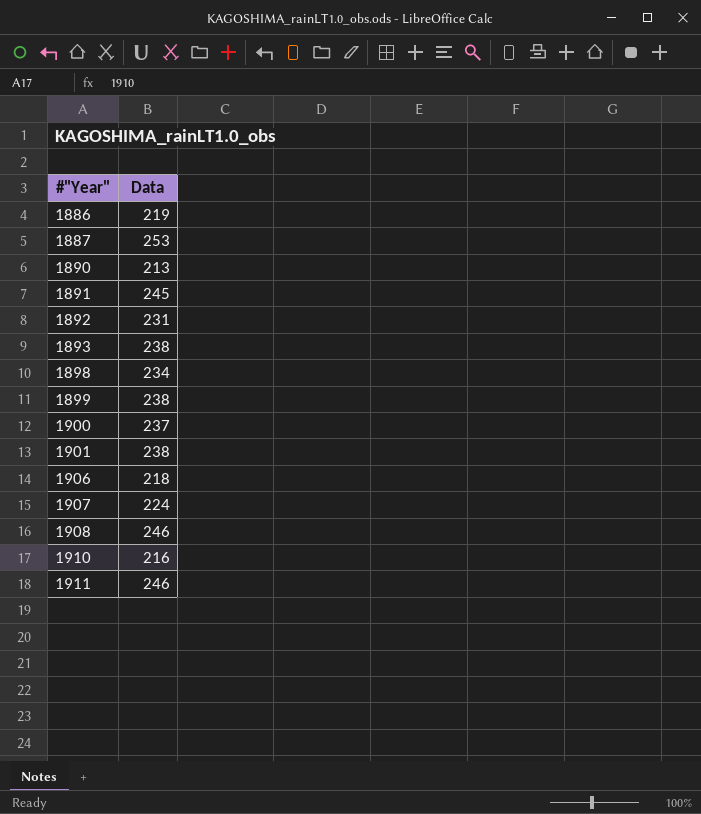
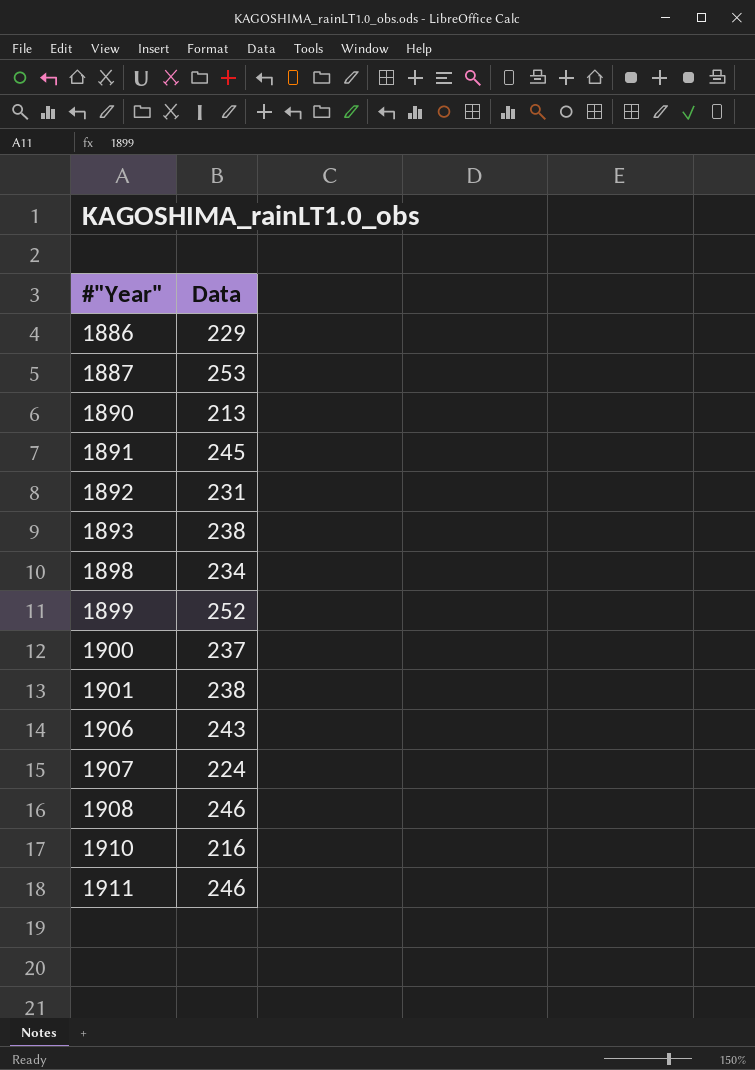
1886 | Data: 219 -> 229
1899 | Data: 238 -> 252
1906 | Data: 218 -> 243

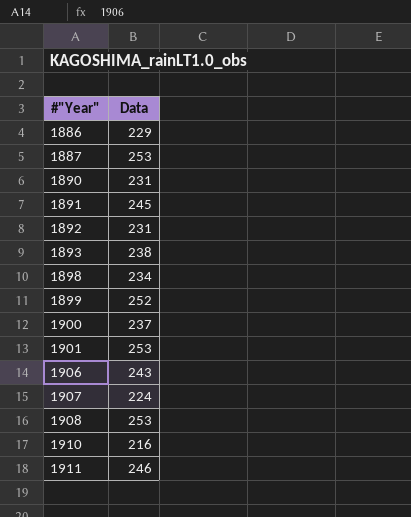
1890 | Data: 213 -> 231
1901 | Data: 238 -> 253
1908 | Data: 246 -> 253

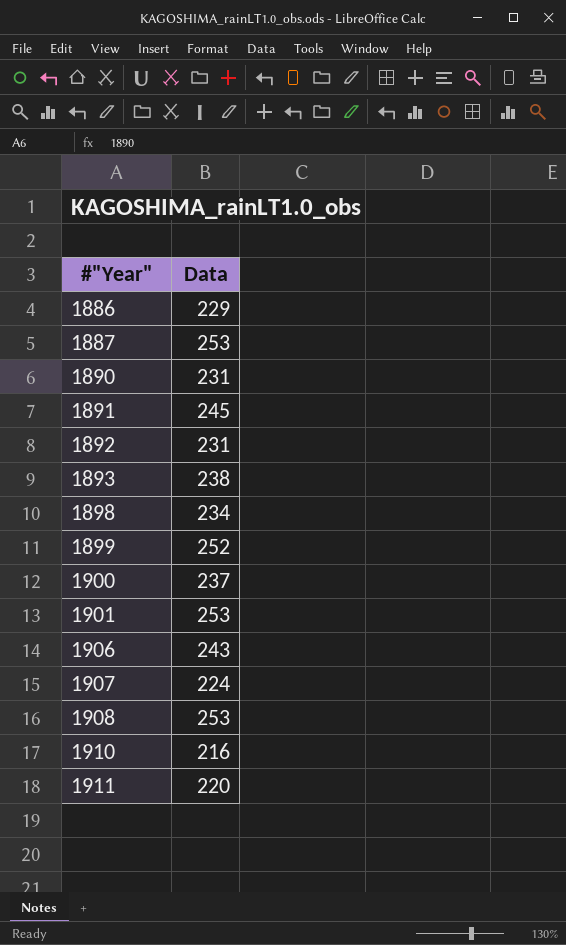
1911 | Data: 246 -> 220

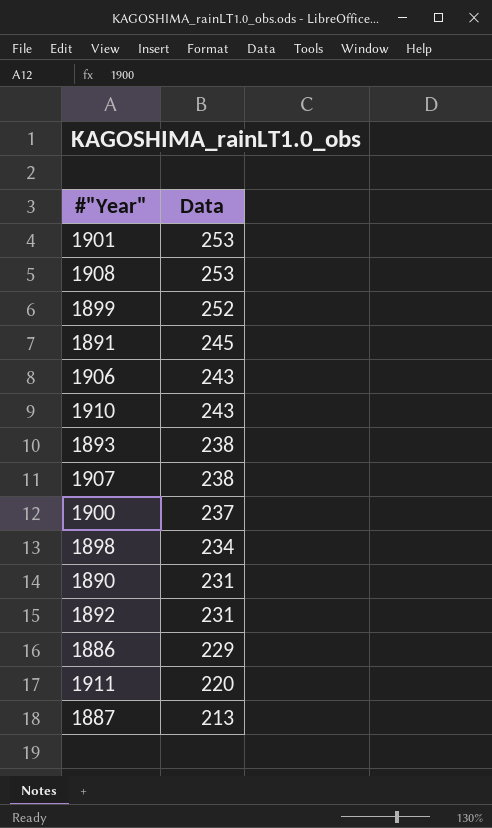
row order: #"Year" ascending -> Data descending
1910 | Data: 216 -> 243
1907 | Data: 224 -> 238
1887 | Data: 253 -> 213

